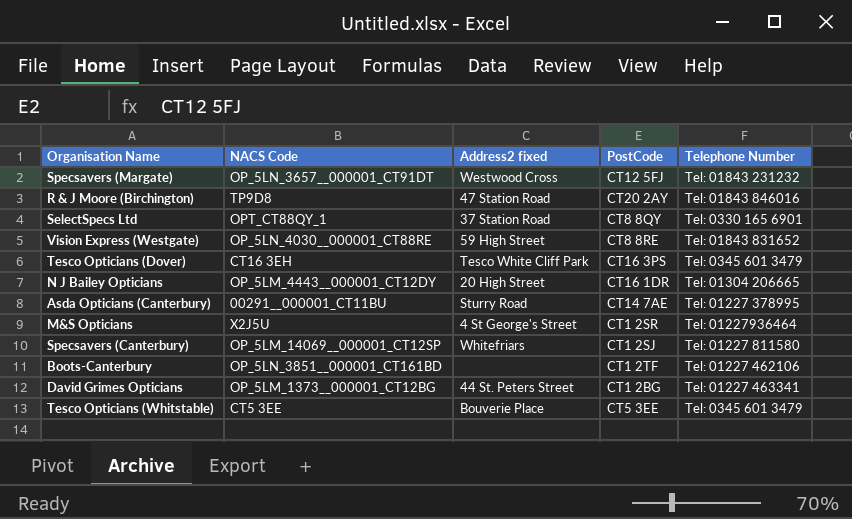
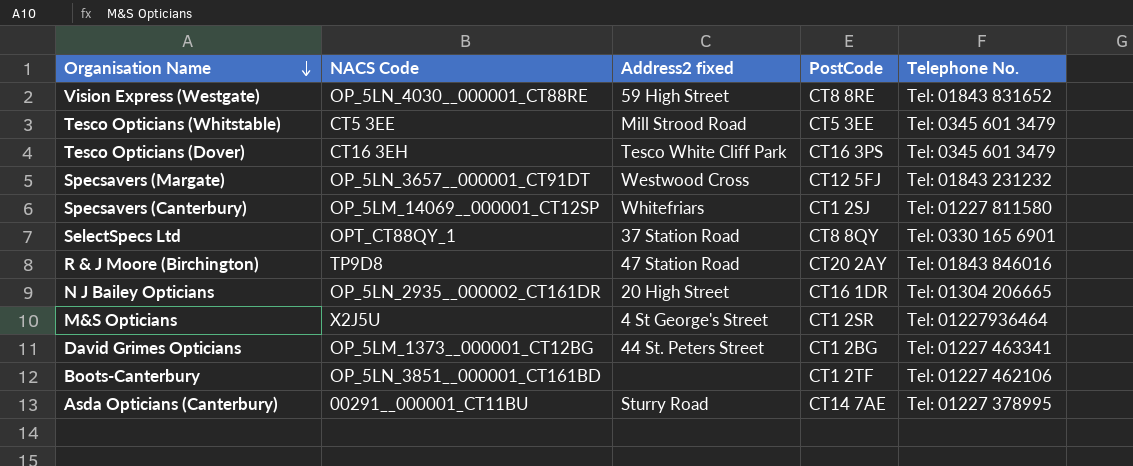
row order: none -> Organisation Name descending
column name: Telephone Number -> Telephone No.
Tesco Opticians (Whitstable) | Address2 fixed: Bouverie Place -> Mill Strood Road
N J Bailey Opticians | NACS Code: OP_5LM_4443__000001_CT12DY -> OP_5LN_2935__000002_CT161DR

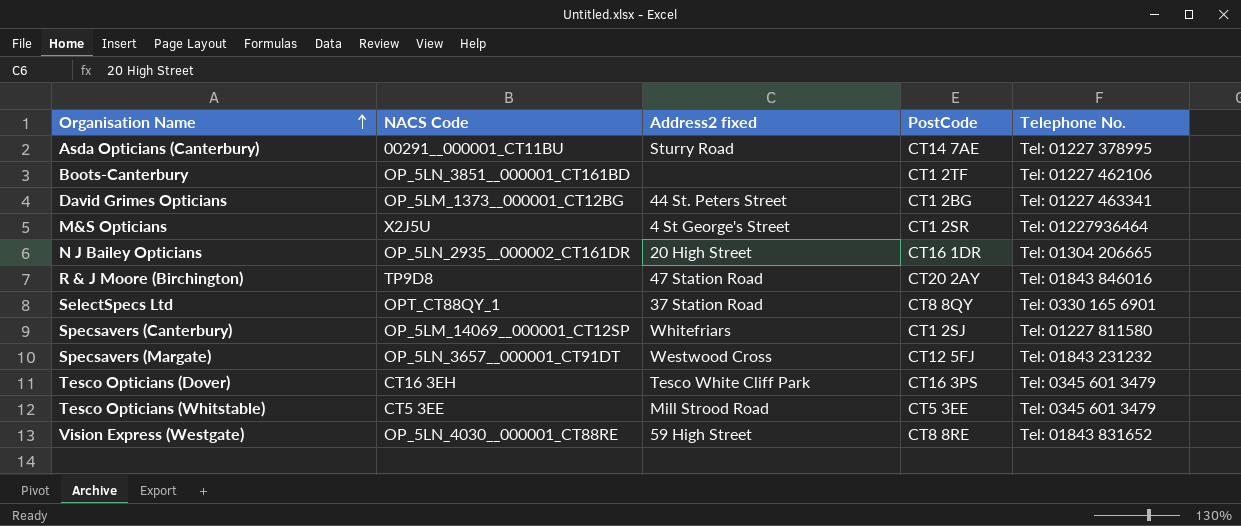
row order: Organisation Name descending -> Organisation Name ascending

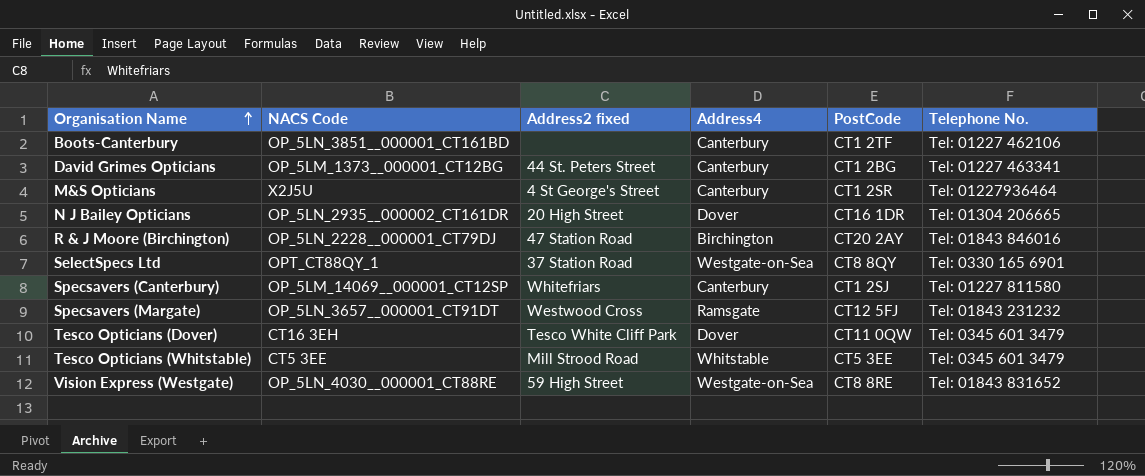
column Address4 | position: none -> 4
row Asda Opticians (Canterbury): 00291__000001_CT11BU | Sturry Road | CT14 7AE | Tel: 01227 378995 -> none
R & J Moore (Birchington) | NACS Code: TP9D8 -> OP_5LN_2228__000001_CT79DJ
Tesco Opticians (Dover) | PostCode: CT16 3PS -> CT11 0QW

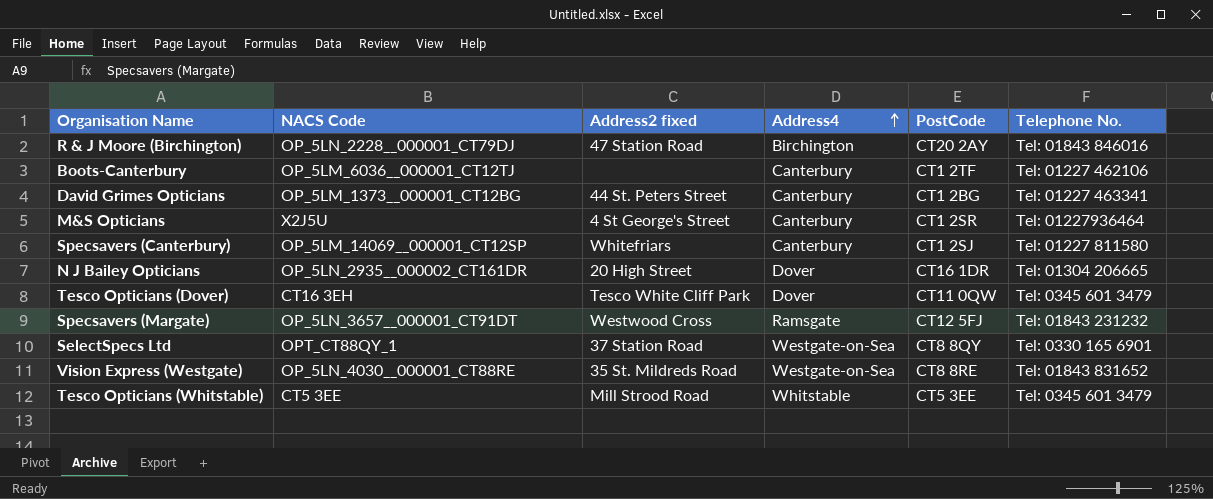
row order: Organisation Name ascending -> Address4 ascending
Boots-Canterbury | NACS Code: OP_5LN_3851__000001_CT161BD -> OP_5LM_6036__000001_CT12TJ
Vision Express (Westgate) | Address2 fixed: 59 High Street -> 35 St. Mildreds Road

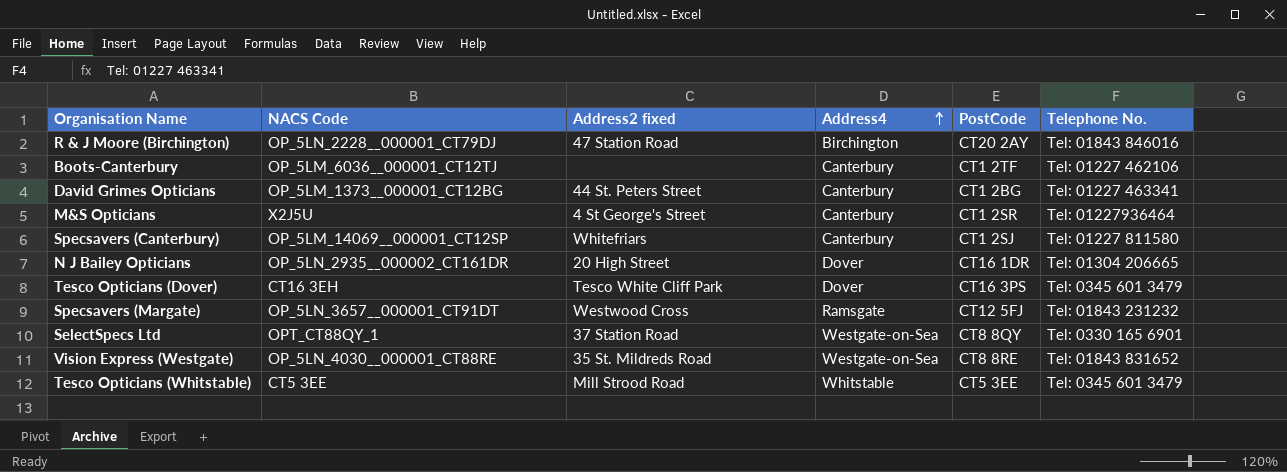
Tesco Opticians (Dover) | PostCode: CT11 0QW -> CT16 3PS

